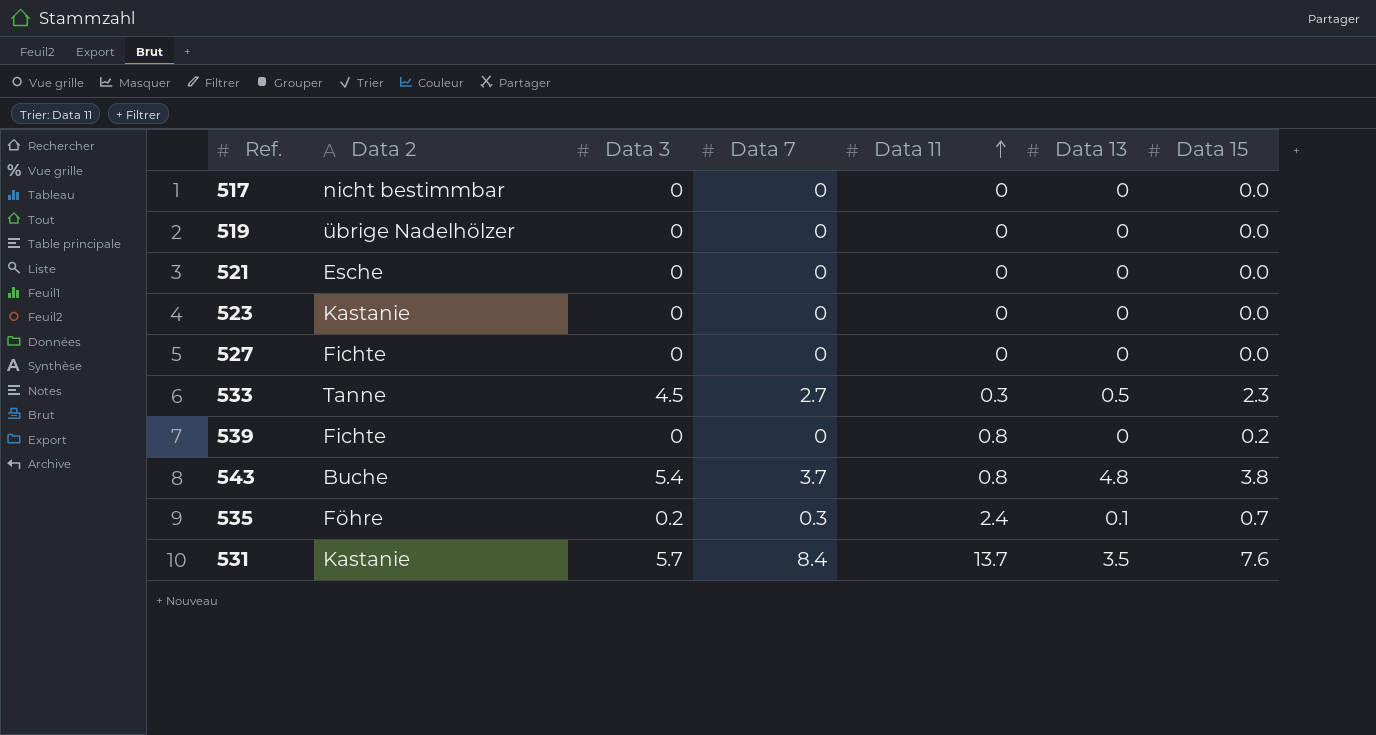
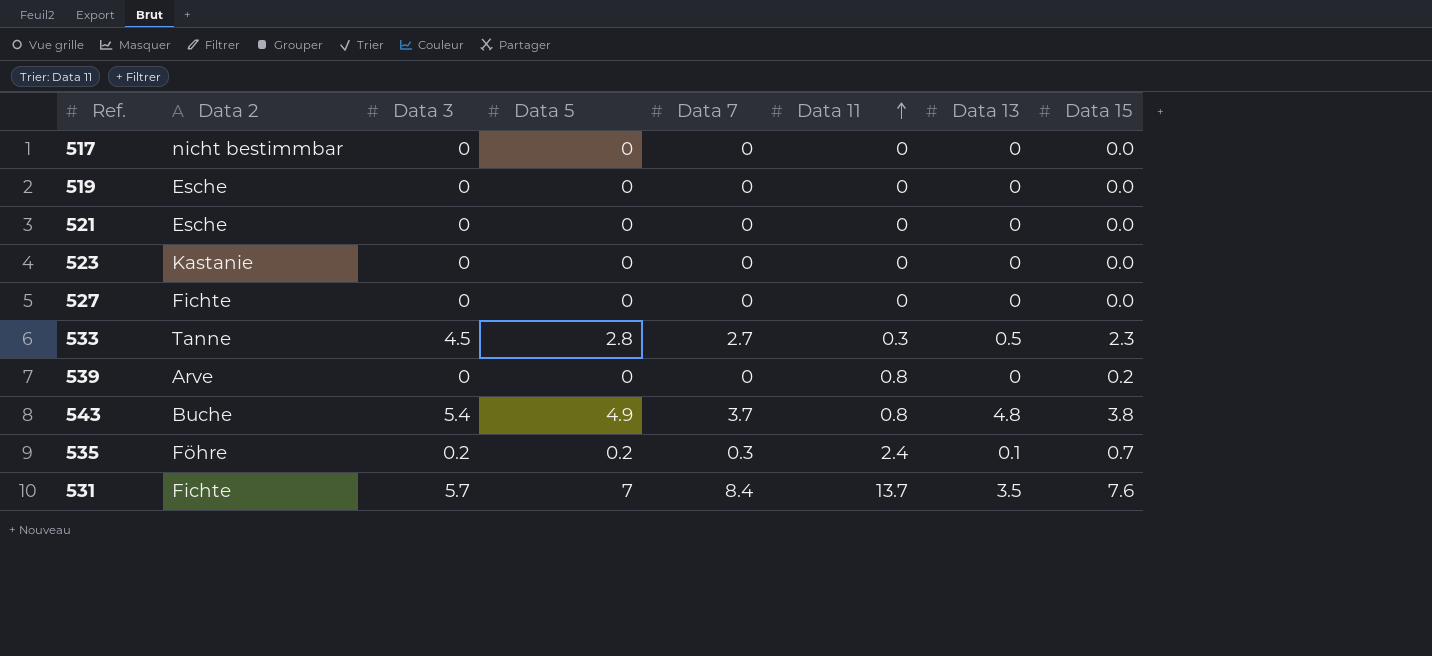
column Data 5 | position: none -> 4
519 | Data 2: übrige Nadelhölzer -> Esche
539 | Data 2: Fichte -> Arve
531 | Data 2: Kastanie -> Fichte

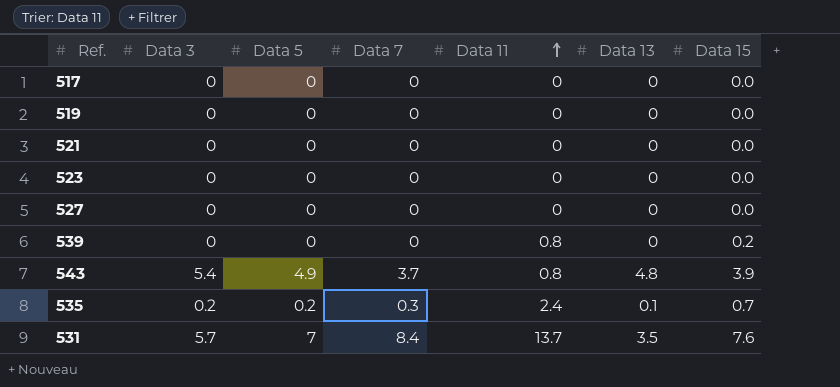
column Data 2 | position: 2 -> none
row 533: Tanne | 4.5 | 2.8 | 2.7 | 0.3 | 0.5 | 2.3 -> none
543 | Data 15: 3.8 -> 3.9

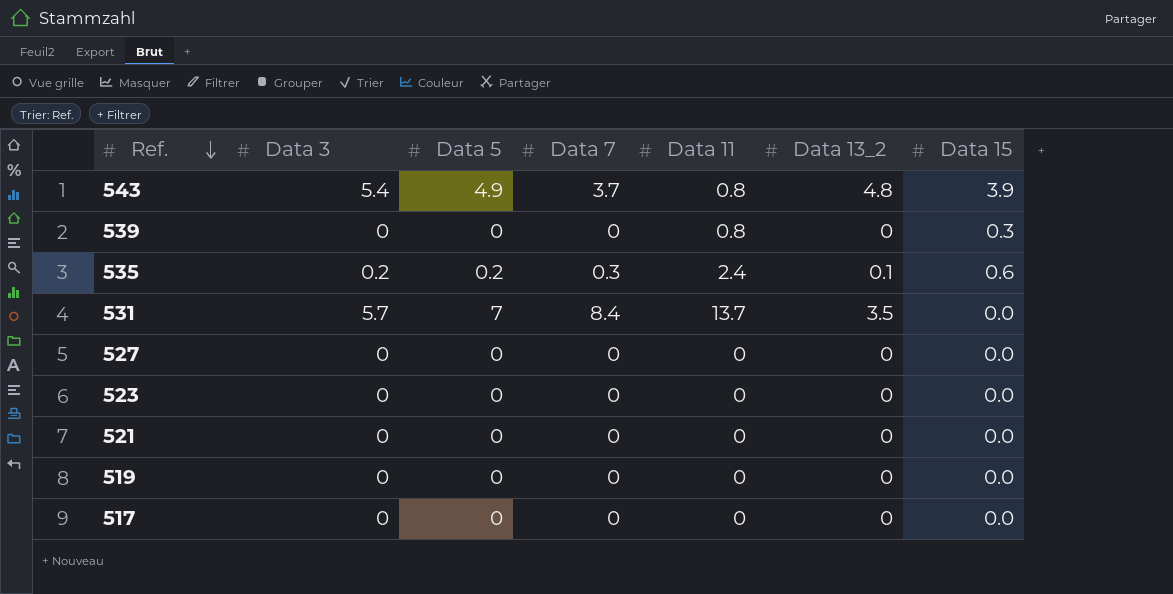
row order: Data 11 ascending -> Ref. descending
column name: Data 13 -> Data 13_2
539 | Data 15: 0.2 -> 0.3
535 | Data 15: 0.7 -> 0.6
531 | Data 15: 7.6 -> 0.0

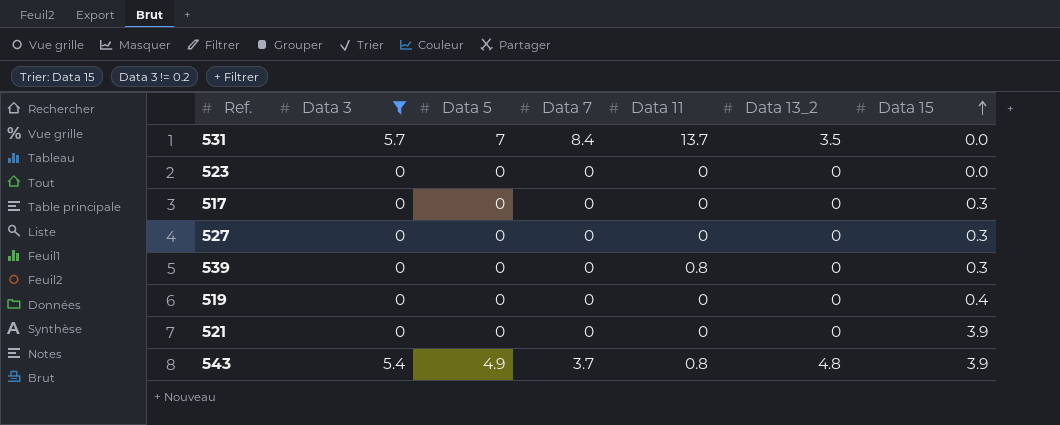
filter: none -> Data 3 != 0.2
row order: Ref. descending -> Data 15 ascending
517 | Data 15: 0.0 -> 0.3
527 | Data 15: 0.0 -> 0.3
519 | Data 15: 0.0 -> 0.4
521 | Data 15: 0.0 -> 3.9

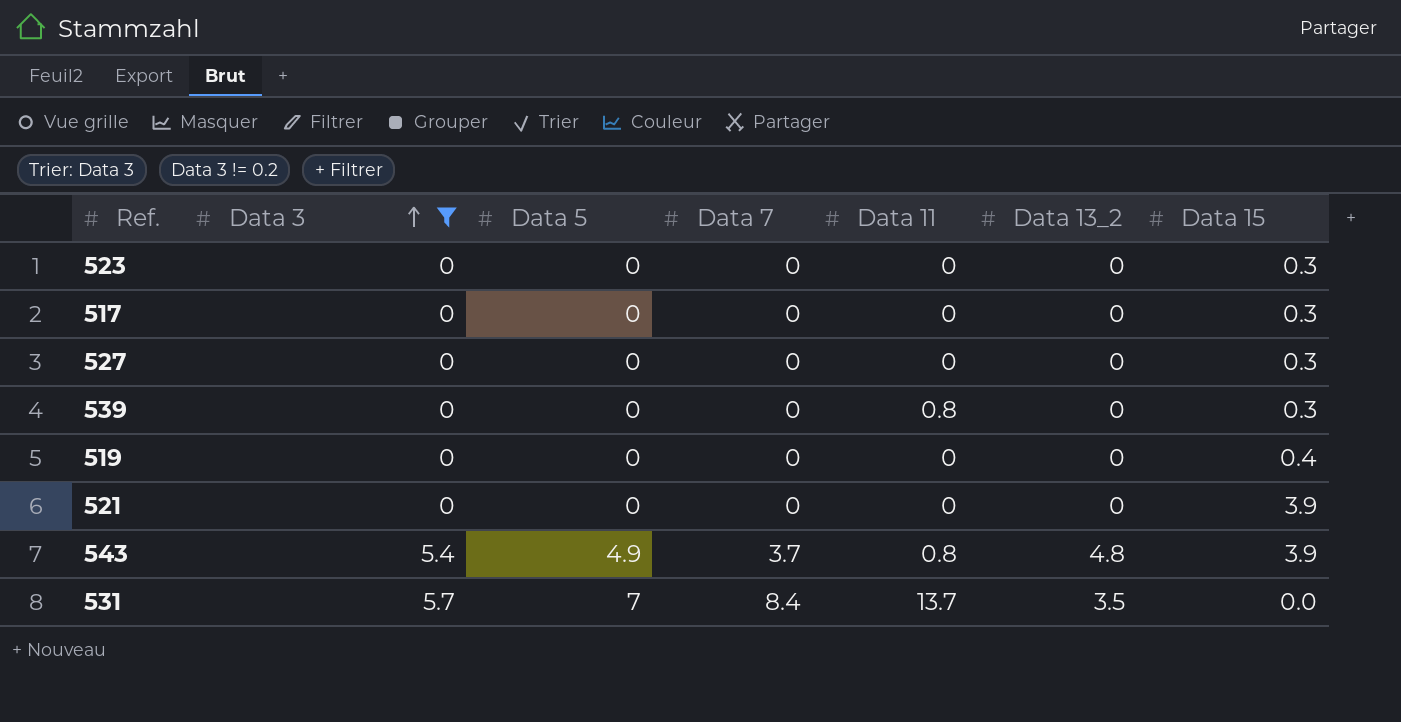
row order: Data 15 ascending -> Data 3 ascending
523 | Data 15: 0.0 -> 0.3

